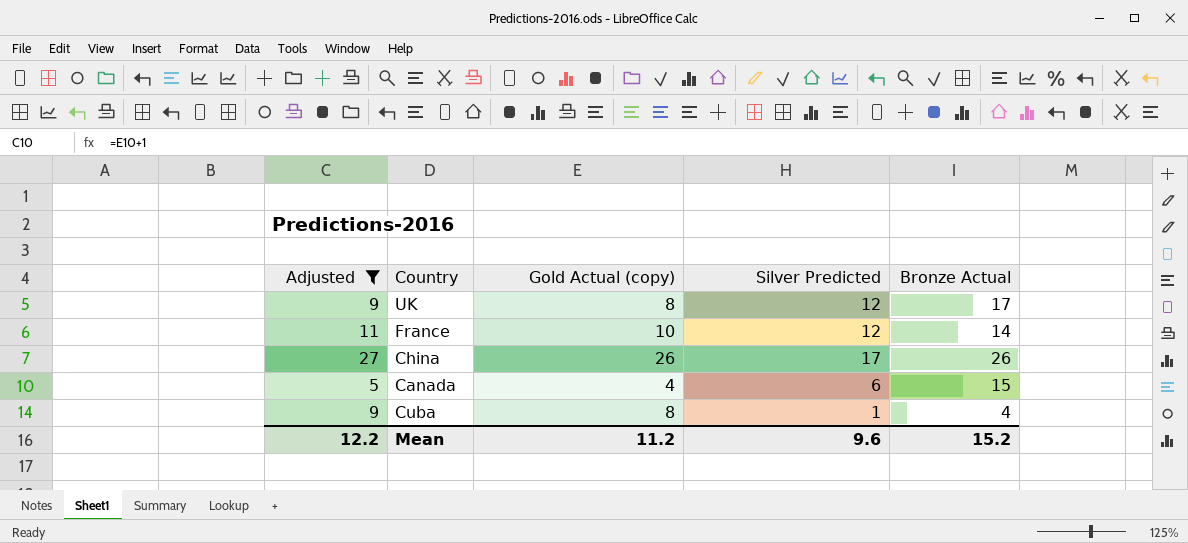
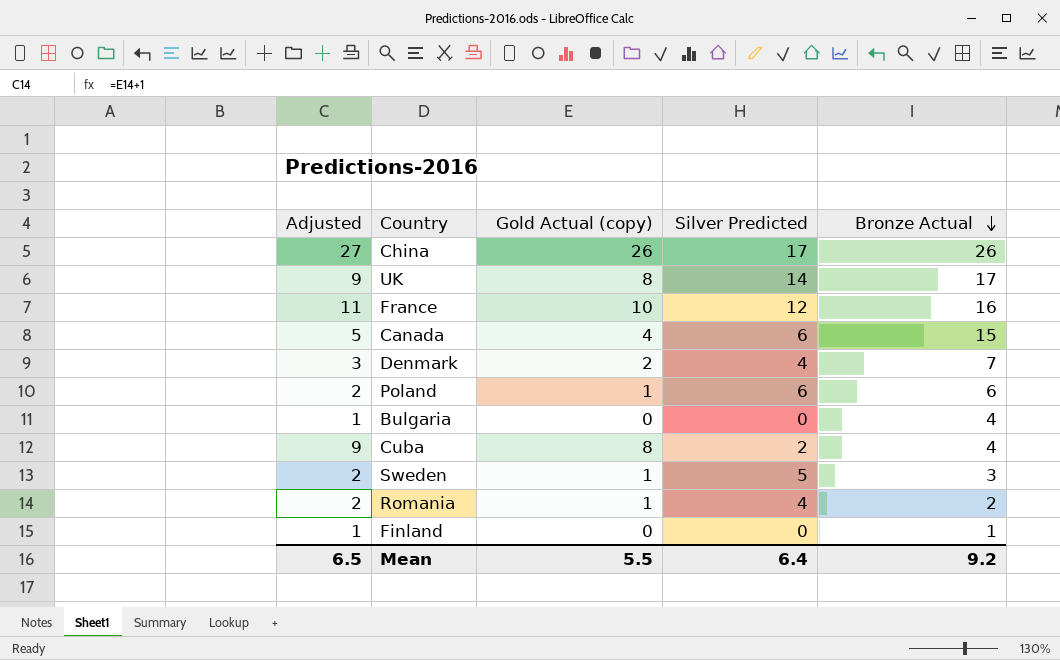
filter: Adjusted >= 5 -> none
row order: none -> Bronze Actual descending
UK | Silver Predicted: 12 -> 14
France | Bronze Actual: 14 -> 16
Cuba | Silver Predicted: 1 -> 2
Mean | Adjusted: 12.2 -> 6.5
Mean | Gold Actual (copy): 11.2 -> 5.5
Mean | Silver Predicted: 9.6 -> 6.4
Mean | Bronze Actual: 15.2 -> 9.2

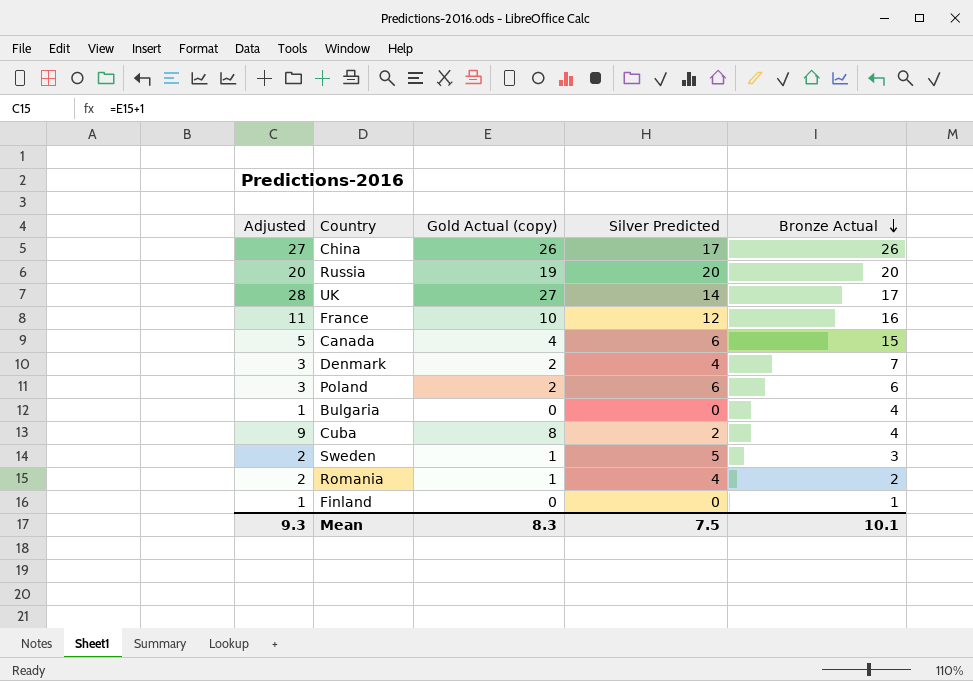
row Russia: none -> 20 | 19 | 20 | 20
UK | Adjusted: 9 -> 28
UK | Gold Actual (copy): 8 -> 27
Poland | Adjusted: 2 -> 3
Poland | Gold Actual (copy): 1 -> 2
Mean | Adjusted: 6.5 -> 9.3
Mean | Gold Actual (copy): 5.5 -> 8.3
Mean | Silver Predicted: 6.4 -> 7.5
Mean | Bronze Actual: 9.2 -> 10.1

